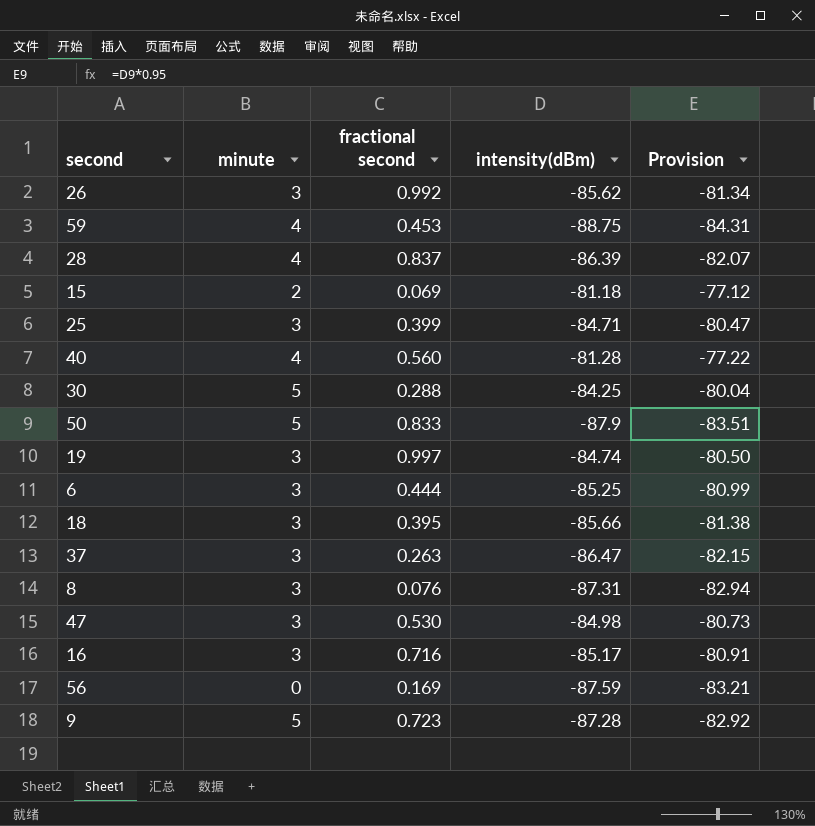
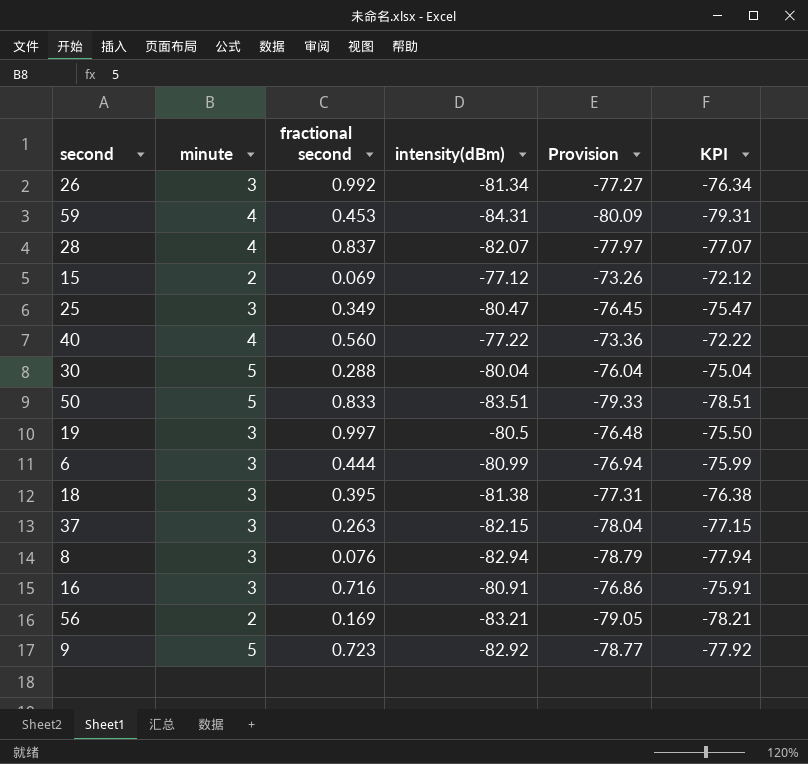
column KPI | formula: none -> [intensity(dBm)] + 5
row 47: 3 | 0.530 | -84.98 | -80.73 -> none
26 | intensity(dBm): -85.62 -> -81.34
26 | Provision: -81.34 -> -77.27
59 | intensity(dBm): -88.75 -> -84.31
59 | Provision: -84.31 -> -80.09
28 | intensity(dBm): -86.39 -> -82.07
28 | Provision: -82.07 -> -77.97
15 | intensity(dBm): -81.18 -> -77.12
15 | Provision: -77.12 -> -73.26
25 | fractional second: 0.399 -> 0.349
25 | intensity(dBm): -84.71 -> -80.47
25 | Provision: -80.47 -> -76.45
40 | intensity(dBm): -81.28 -> -77.22
40 | Provision: -77.22 -> -73.36
30 | intensity(dBm): -84.25 -> -80.04
30 | Provision: -80.04 -> -76.04
50 | intensity(dBm): -87.9 -> -83.51
50 | Provision: -83.51 -> -79.33
19 | intensity(dBm): -84.74 -> -80.5
19 | Provision: -80.50 -> -76.48
6 | intensity(dBm): -85.25 -> -80.99
6 | Provision: -80.99 -> -76.94
18 | intensity(dBm): -85.66 -> -81.38
18 | Provision: -81.38 -> -77.31
37 | intensity(dBm): -86.47 -> -82.15
37 | Provision: -82.15 -> -78.04
8 | intensity(dBm): -87.31 -> -82.94
8 | Provision: -82.94 -> -78.79
16 | intensity(dBm): -85.17 -> -80.91
16 | Provision: -80.91 -> -76.86
56 | minute: 0 -> 2
56 | intensity(dBm): -87.59 -> -83.21
56 | Provision: -83.21 -> -79.05
9 | intensity(dBm): -87.28 -> -82.92
9 | Provision: -82.92 -> -78.77

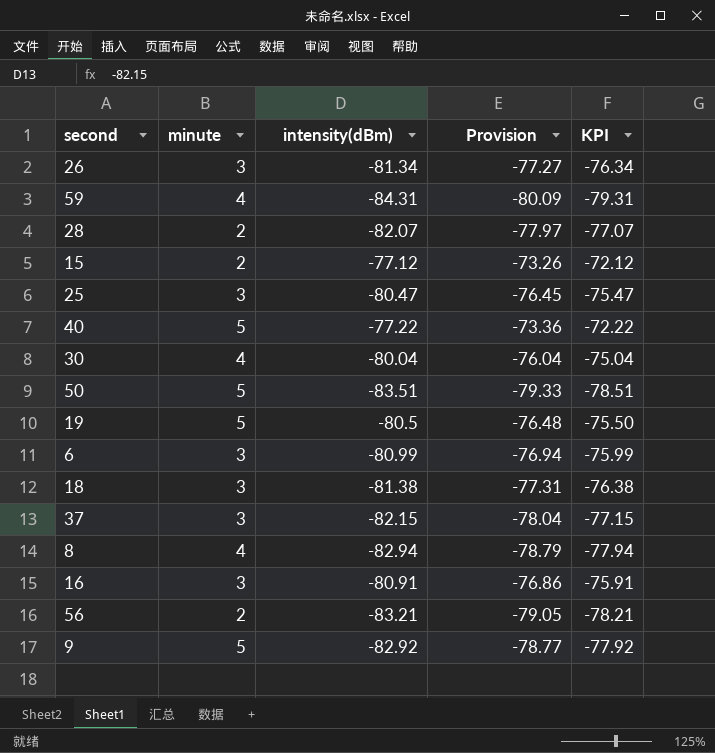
column fractional second | position: 3 -> none
28 | minute: 4 -> 2
40 | minute: 4 -> 5
30 | minute: 5 -> 4
19 | minute: 3 -> 5
8 | minute: 3 -> 4

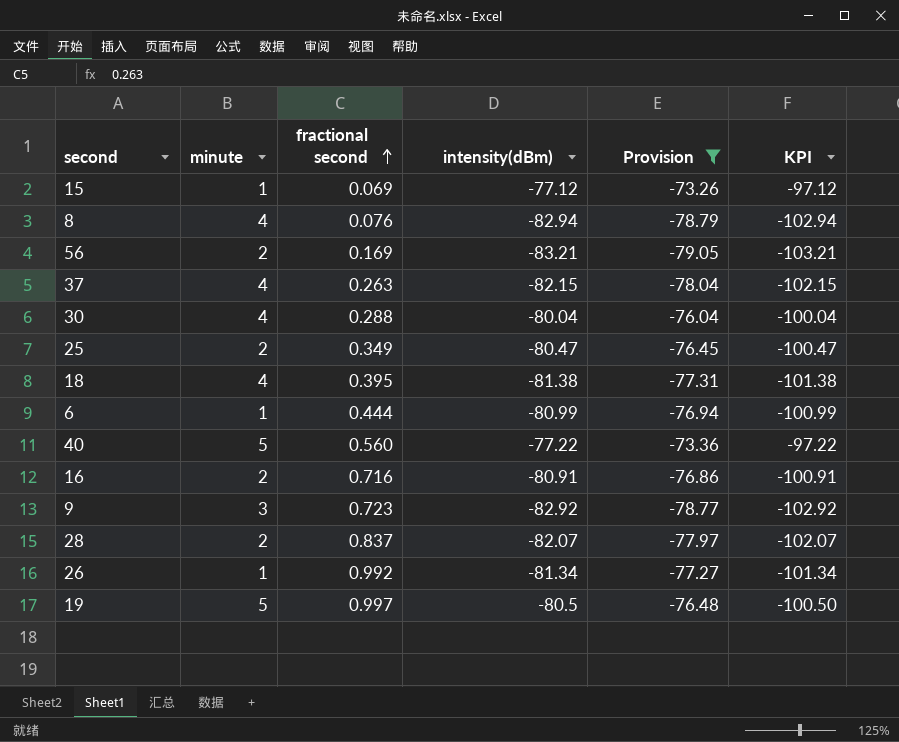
filter: none -> Provision >= -79.05
row order: none -> fractional second ascending
column fractional second | position: none -> 3
column KPI | formula: [intensity(dBm)] + 5 -> [intensity(dBm)] - 20
15 | minute: 2 -> 1
37 | minute: 3 -> 4
25 | minute: 3 -> 2
18 | minute: 3 -> 4
6 | minute: 3 -> 1
16 | minute: 3 -> 2
9 | minute: 5 -> 3
26 | minute: 3 -> 1

